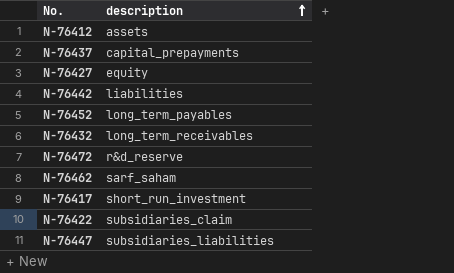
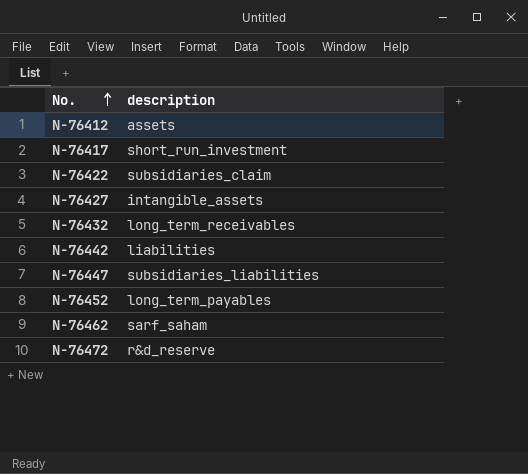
row order: description ascending -> No. ascending
row N-76437: capital_prepayments -> none
N-76427 | description: equity -> intangible_assets

